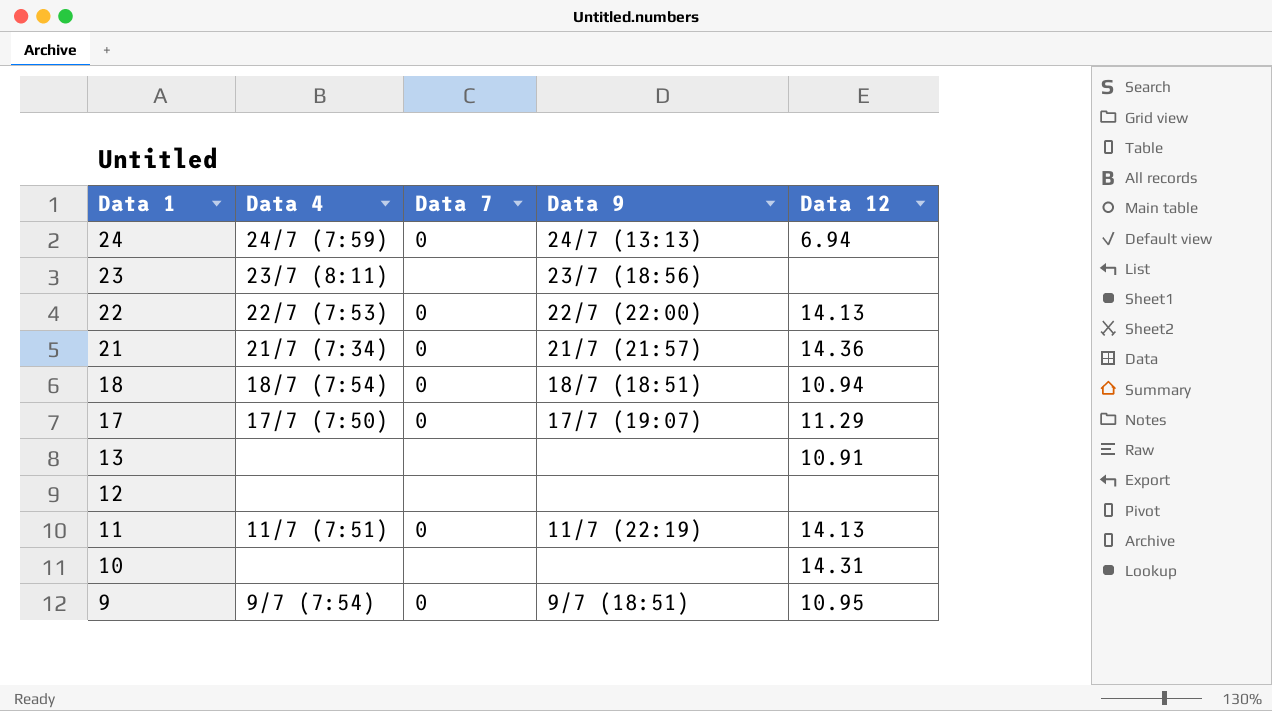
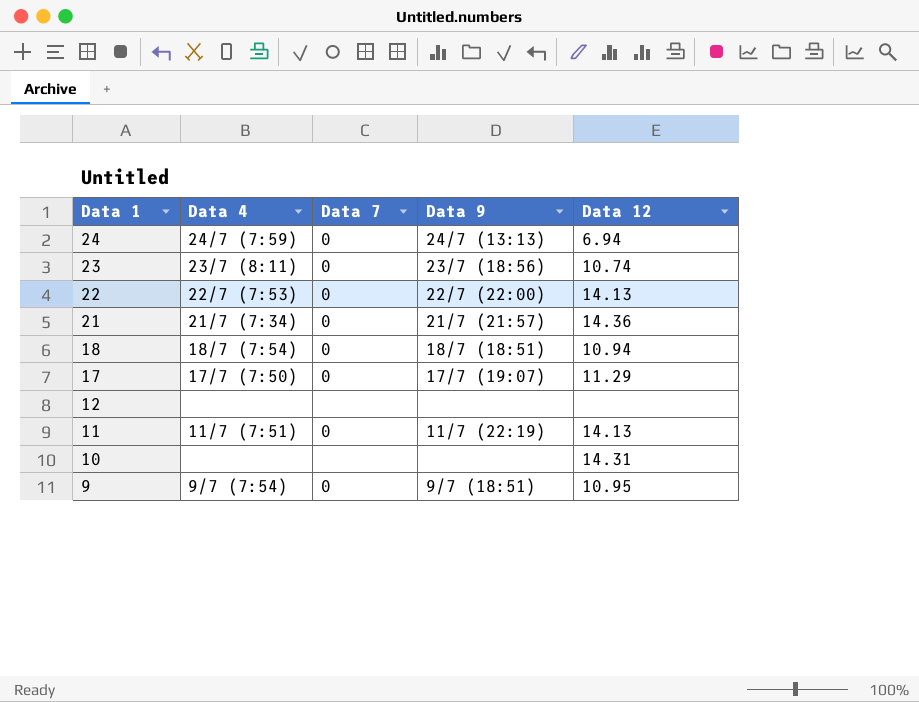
row 13: none | none | none | 10.91 -> none
23 | Data 7: none -> 0
23 | Data 12: none -> 10.74

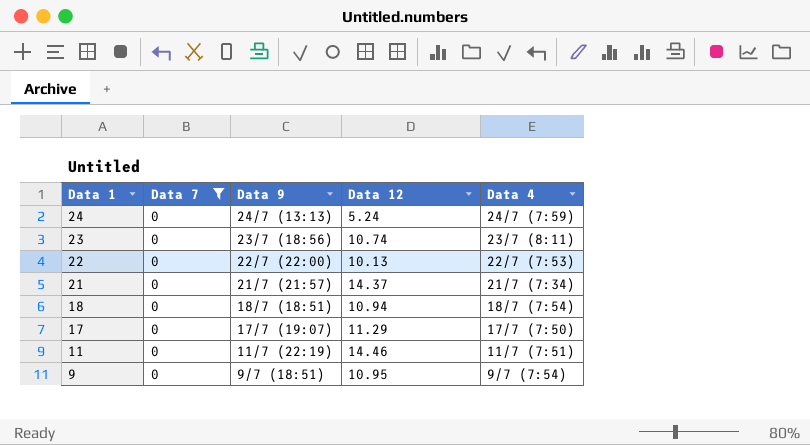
filter: none -> Data 7 = 0
column Data 4 | position: 2 -> 5
24 | Data 12: 6.94 -> 5.24
22 | Data 12: 14.13 -> 10.13
21 | Data 12: 14.36 -> 14.37
11 | Data 12: 14.13 -> 14.46

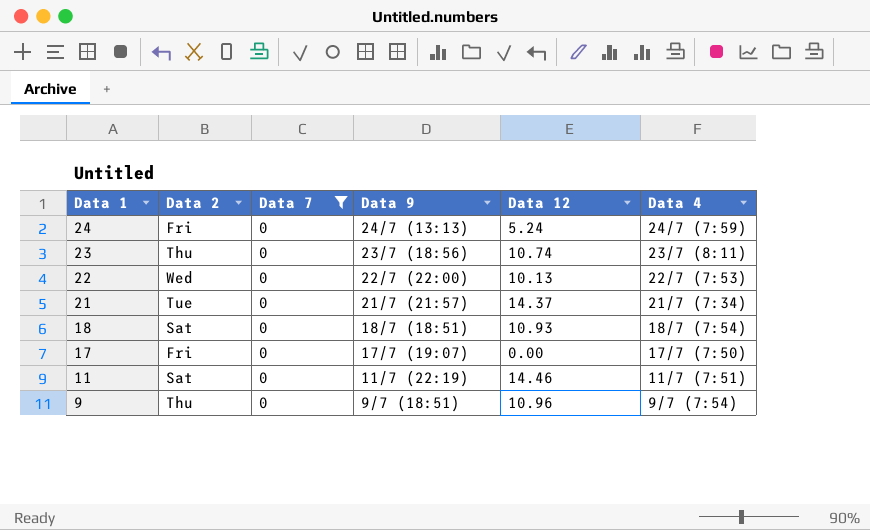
column Data 2 | position: none -> 2
18 | Data 12: 10.94 -> 10.93
17 | Data 12: 11.29 -> 0.00
9 | Data 12: 10.95 -> 10.96

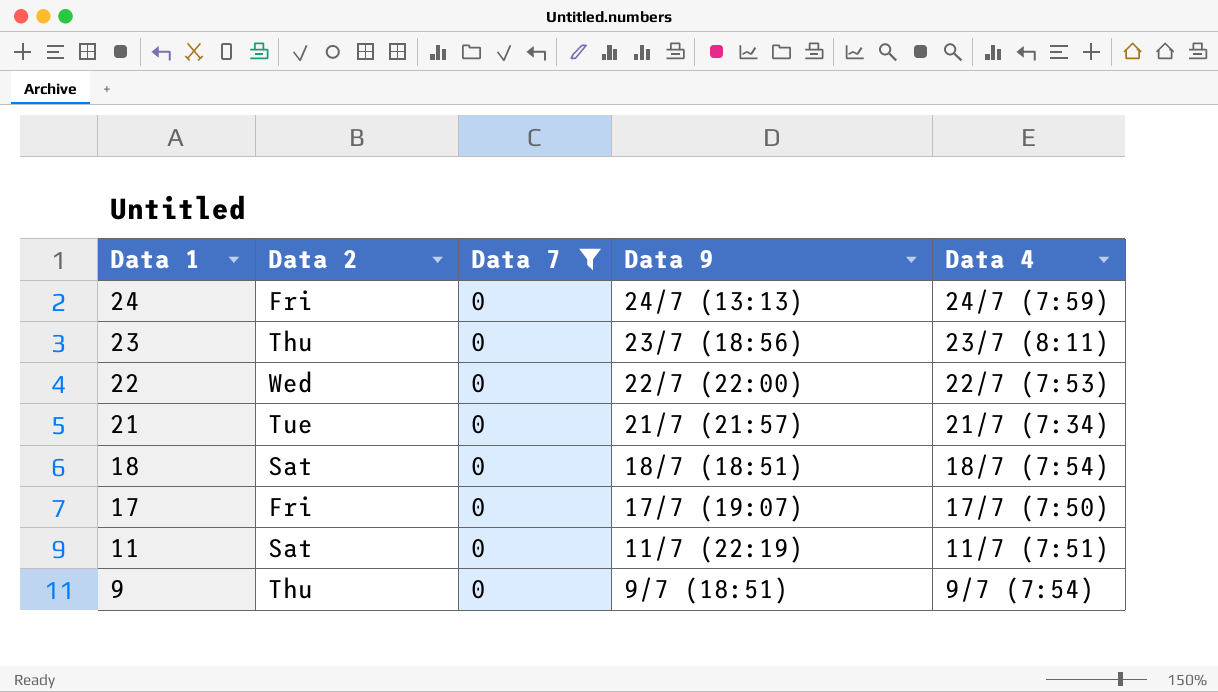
column Data 12 | position: 5 -> none

